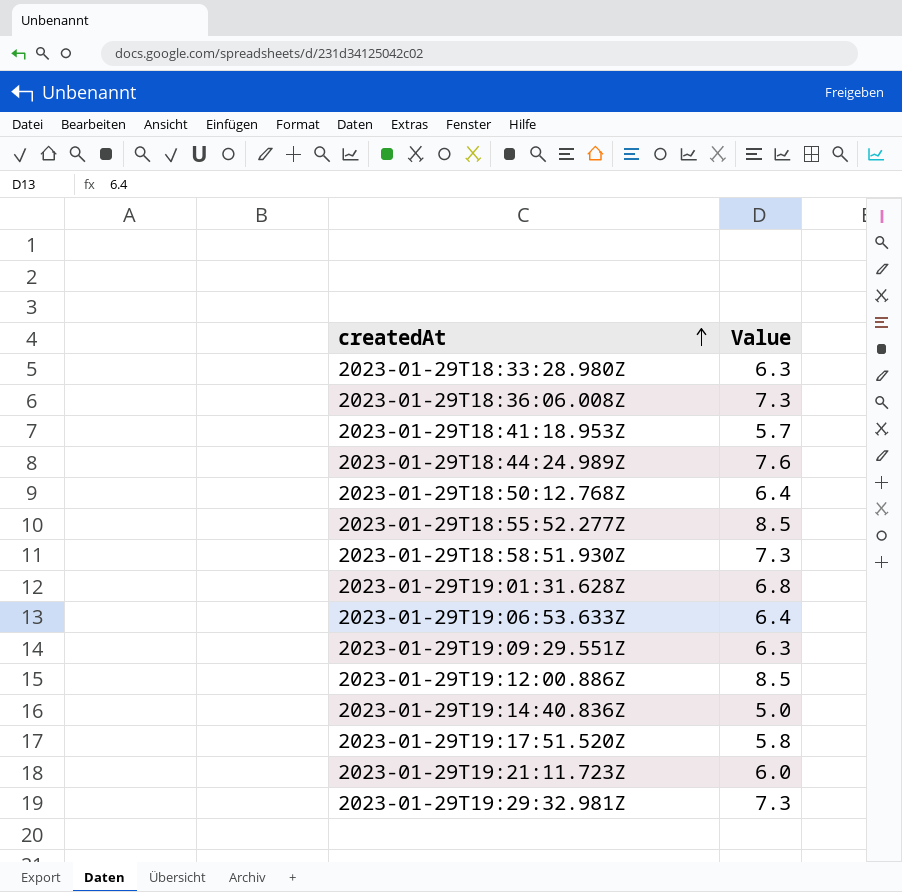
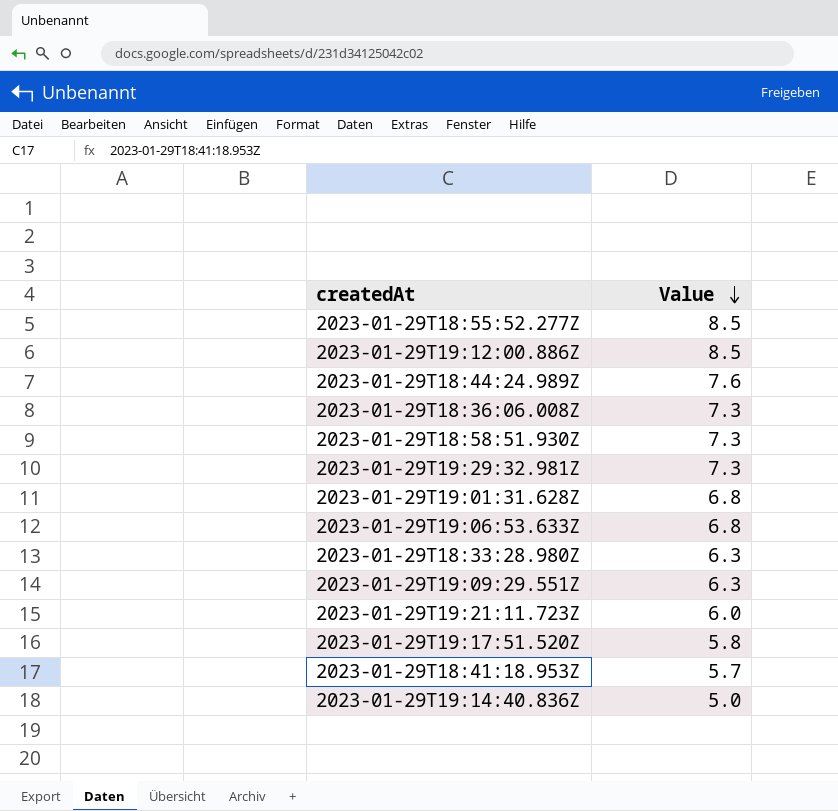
row order: createdAt ascending -> Value descending
row 2023-01-29T18:50:12.768Z: 6.4 -> none
2023-01-29T19:06:53.633Z | Value: 6.4 -> 6.8

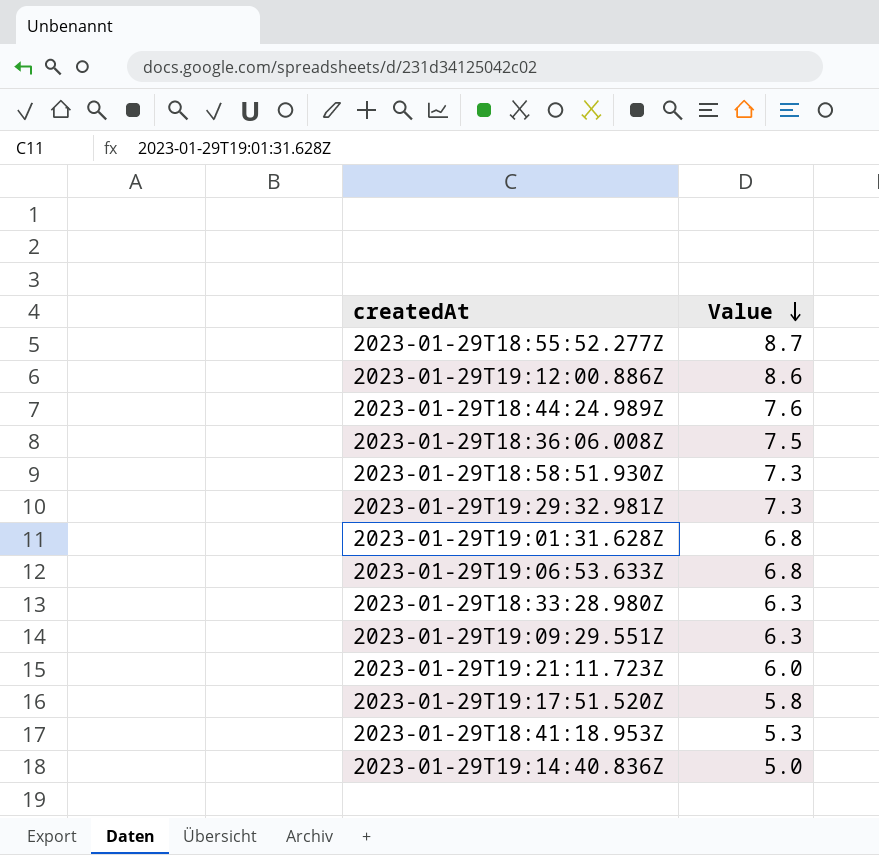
2023-01-29T18:55:52.277Z | Value: 8.5 -> 8.7
2023-01-29T19:12:00.886Z | Value: 8.5 -> 8.6
2023-01-29T18:36:06.008Z | Value: 7.3 -> 7.5
2023-01-29T18:41:18.953Z | Value: 5.7 -> 5.3

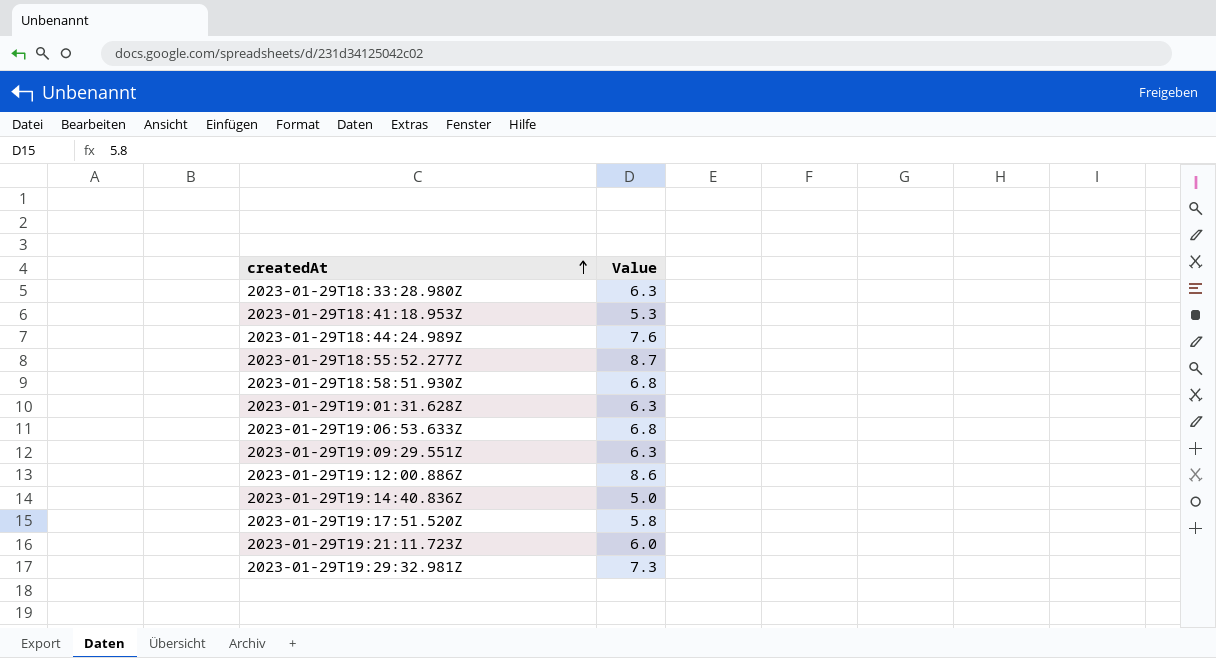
row order: Value descending -> createdAt ascending
row 2023-01-29T18:36:06.008Z: 7.5 -> none
2023-01-29T18:58:51.930Z | Value: 7.3 -> 6.8
2023-01-29T19:01:31.628Z | Value: 6.8 -> 6.3

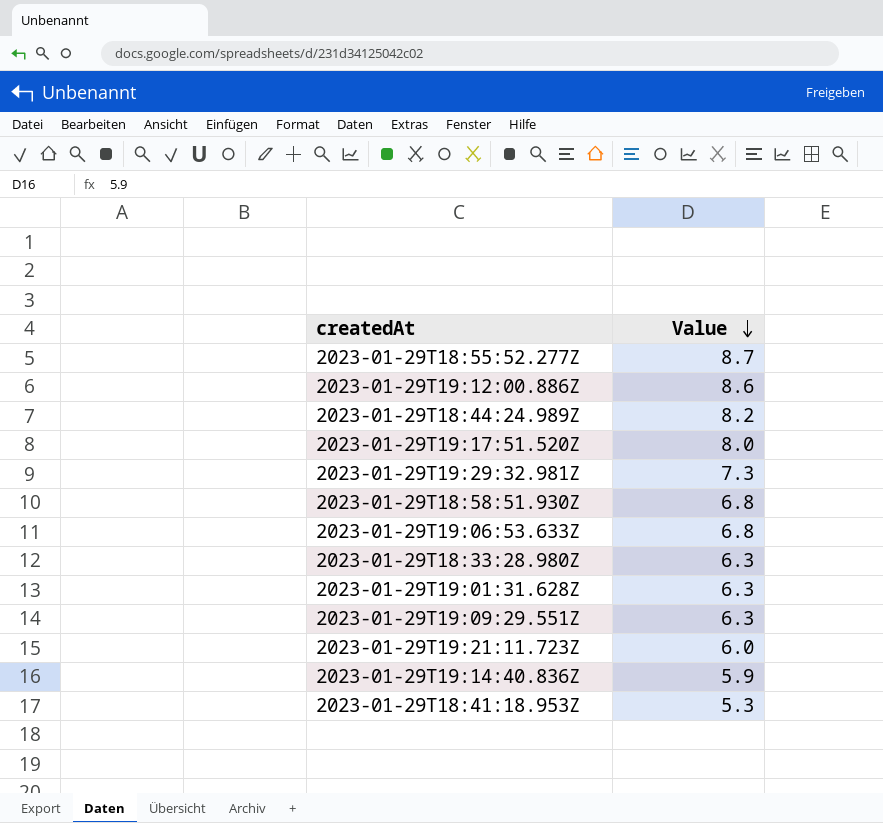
row order: createdAt ascending -> Value descending
2023-01-29T18:44:24.989Z | Value: 7.6 -> 8.2
2023-01-29T19:17:51.520Z | Value: 5.8 -> 8.0
2023-01-29T19:14:40.836Z | Value: 5.0 -> 5.9

